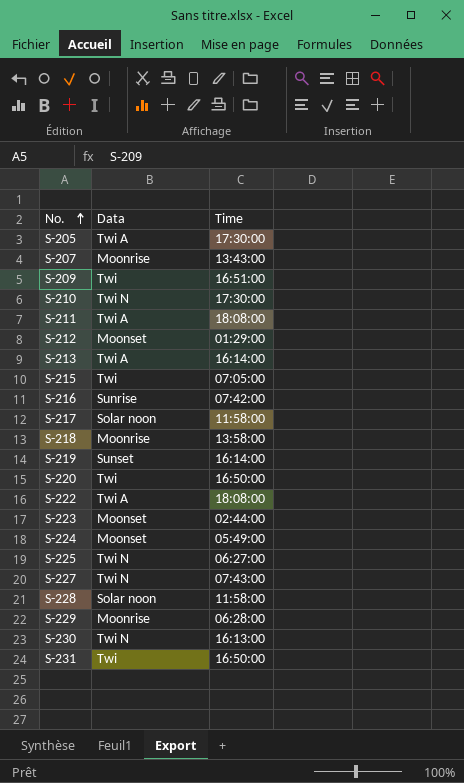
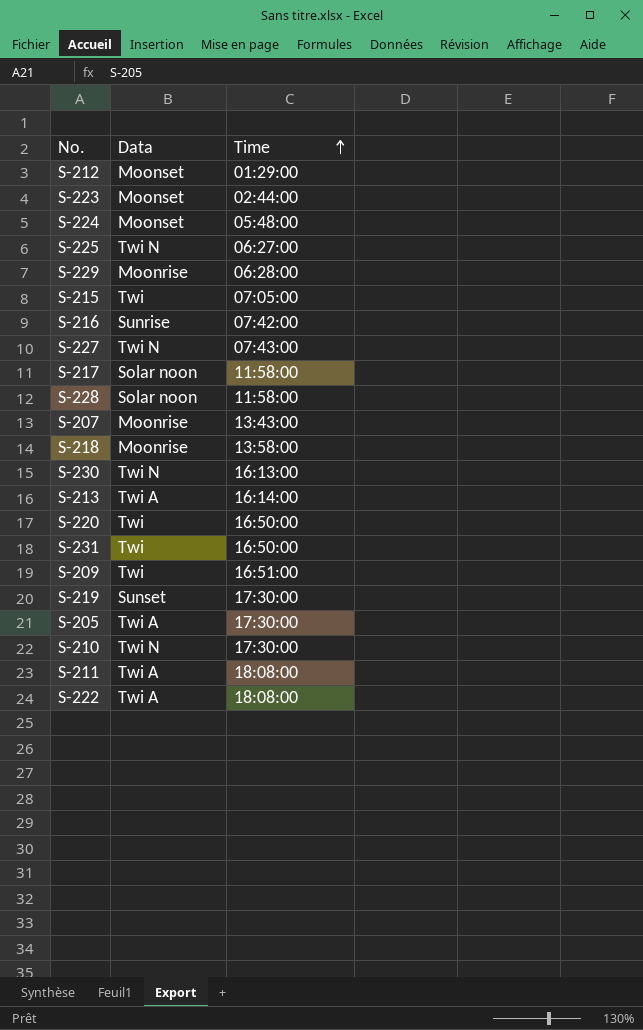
row order: No. ascending -> Time ascending
S-224 | Time: 05:49:00 -> 05:48:00
S-219 | Time: 16:14:00 -> 17:30:00

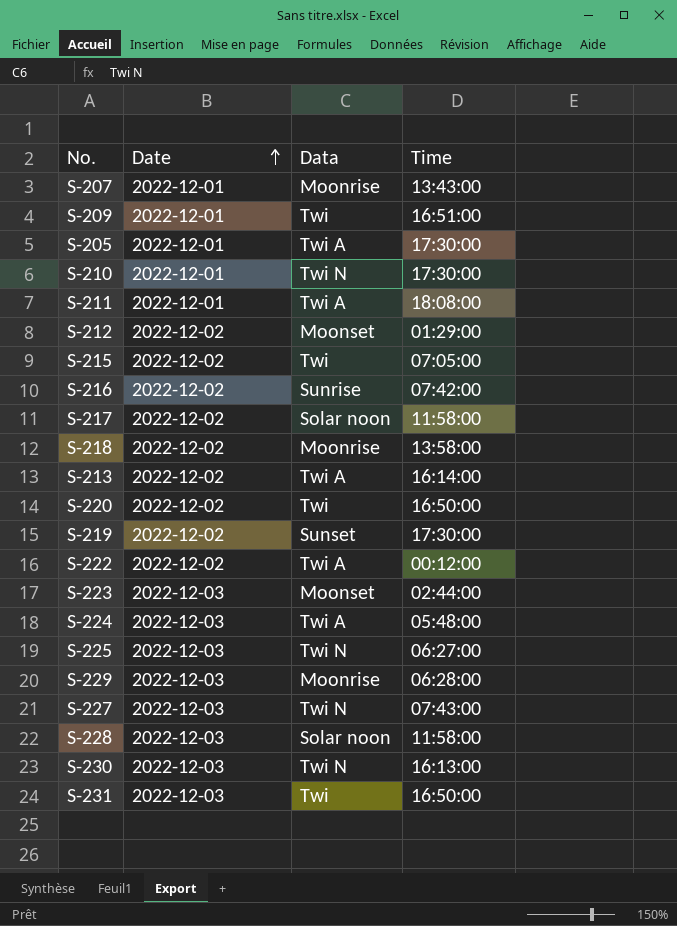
row order: Time ascending -> Date ascending
column Date | position: none -> 2
S-222 | Time: 18:08:00 -> 00:12:00
S-224 | Data: Moonset -> Twi A

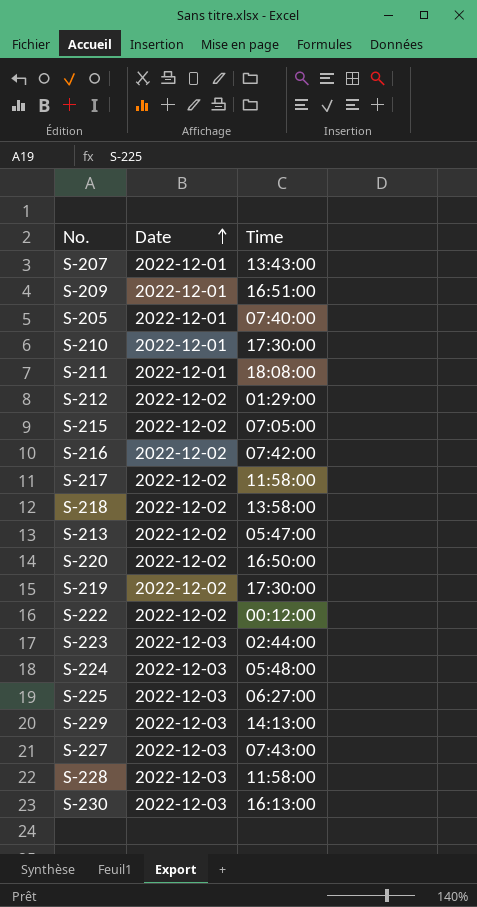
column Data | position: 3 -> none
row S-231: 2022-12-03 | Twi | 16:50:00 -> none
S-205 | Time: 17:30:00 -> 07:40:00
S-213 | Time: 16:14:00 -> 05:47:00
S-229 | Time: 06:28:00 -> 14:13:00

